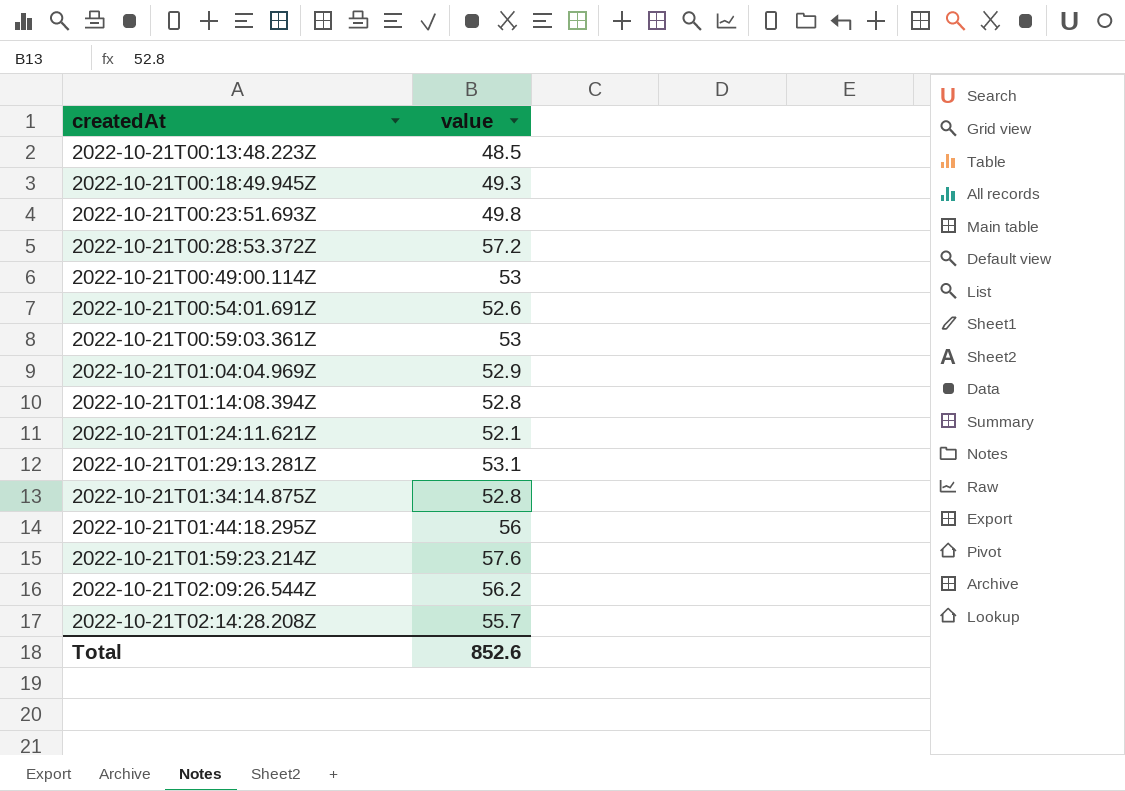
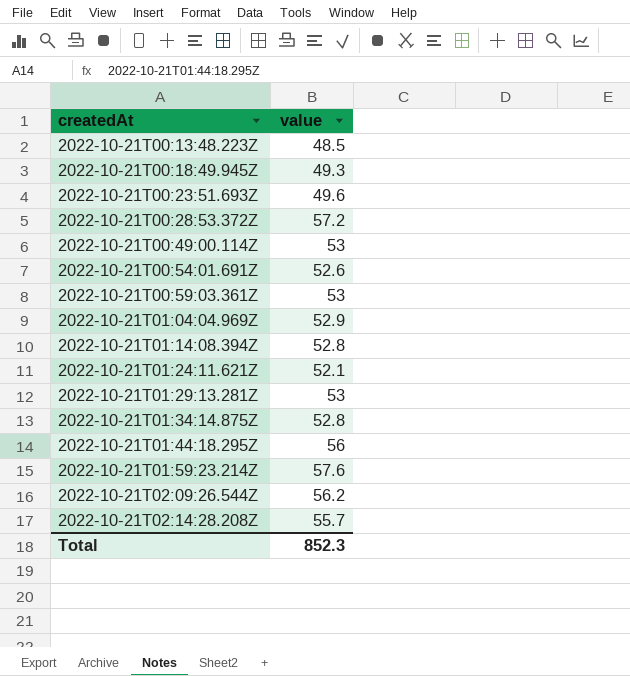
2022-10-21T00:23:51.693Z | value: 49.8 -> 49.6
2022-10-21T01:29:13.281Z | value: 53.1 -> 53
Total | value: 852.6 -> 852.3

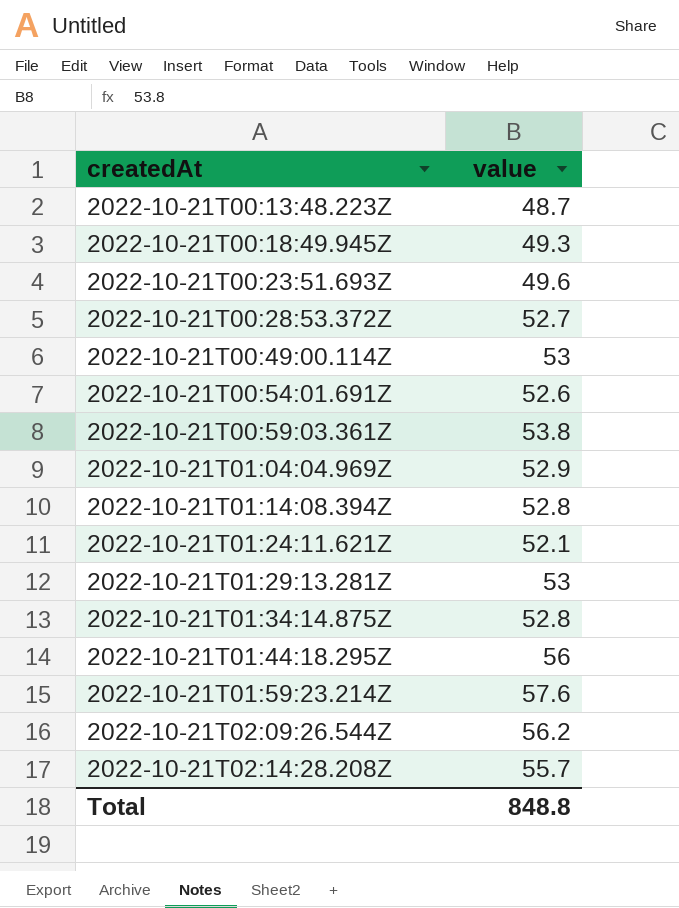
2022-10-21T00:13:48.223Z | value: 48.5 -> 48.7
2022-10-21T00:28:53.372Z | value: 57.2 -> 52.7
2022-10-21T00:59:03.361Z | value: 53 -> 53.8
Total | value: 852.3 -> 848.8

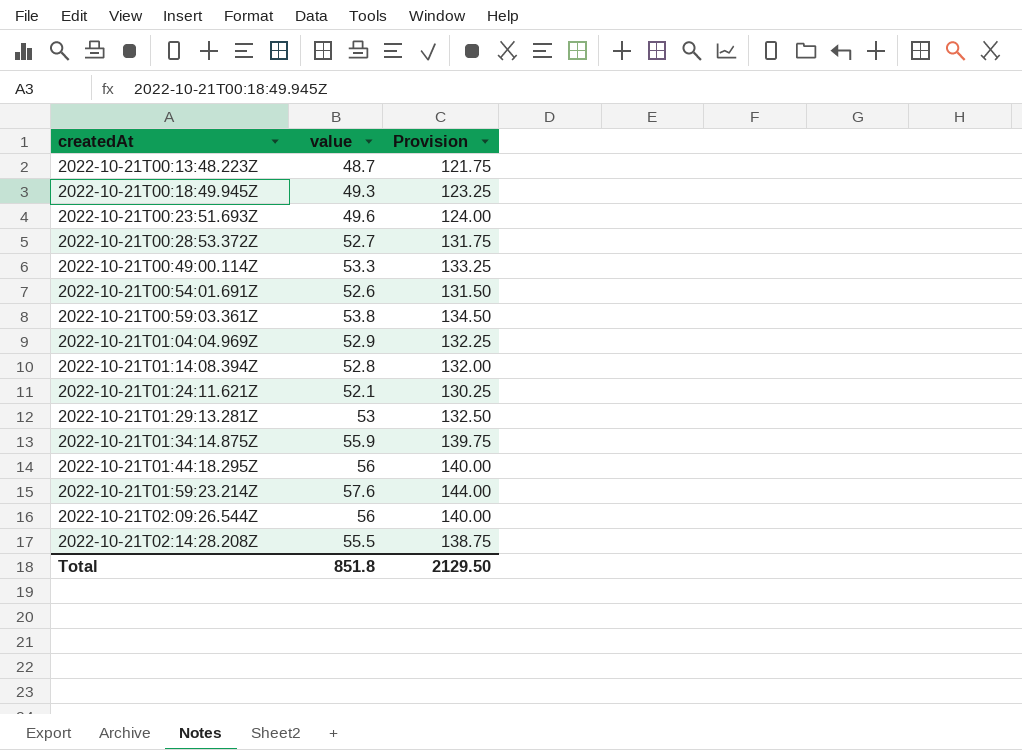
column Provision | formula: none -> [value] * 2.5
2022-10-21T00:49:00.114Z | value: 53 -> 53.3
2022-10-21T01:34:14.875Z | value: 52.8 -> 55.9
2022-10-21T02:09:26.544Z | value: 56.2 -> 56
2022-10-21T02:14:28.208Z | value: 55.7 -> 55.5
Total | value: 848.8 -> 851.8

